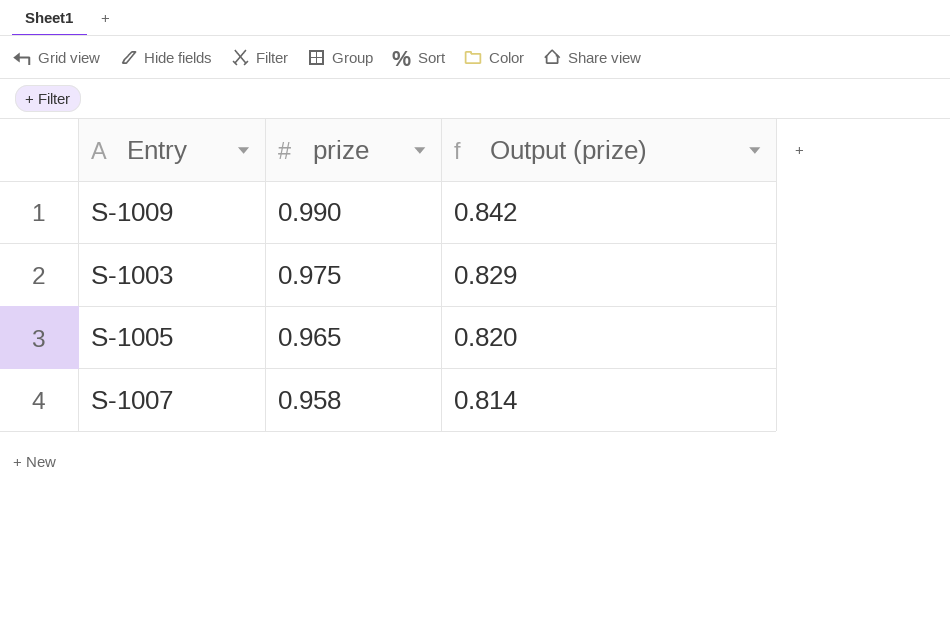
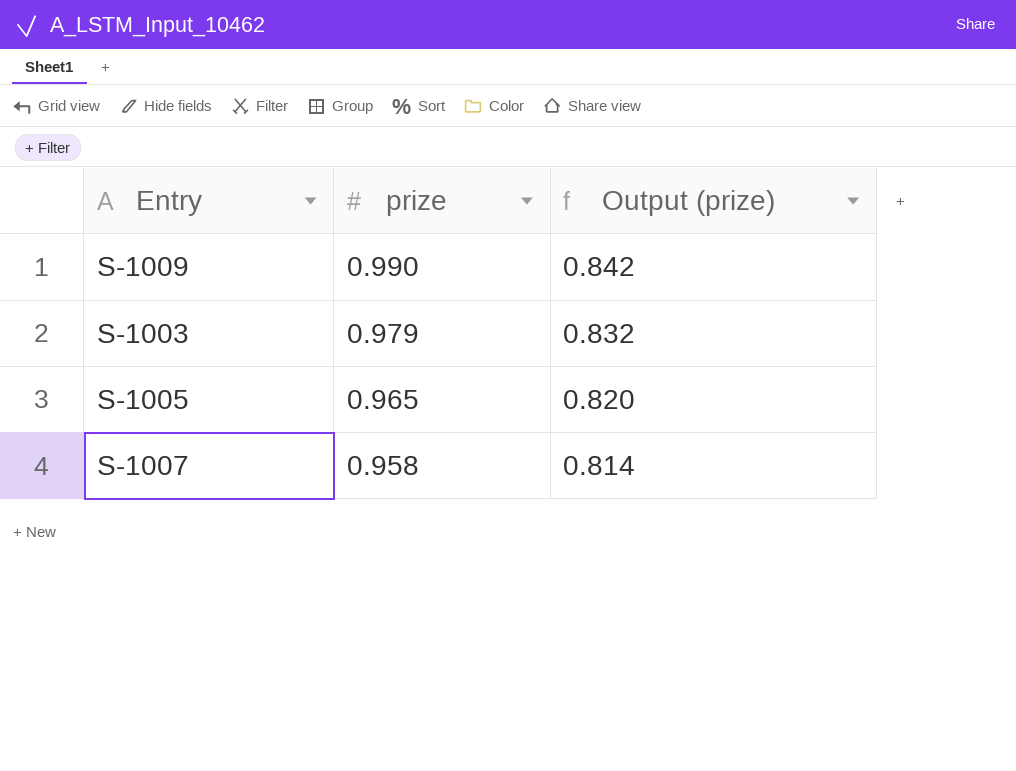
S-1003 | prize: 0.975 -> 0.979
S-1003 | Output (prize): 0.829 -> 0.832

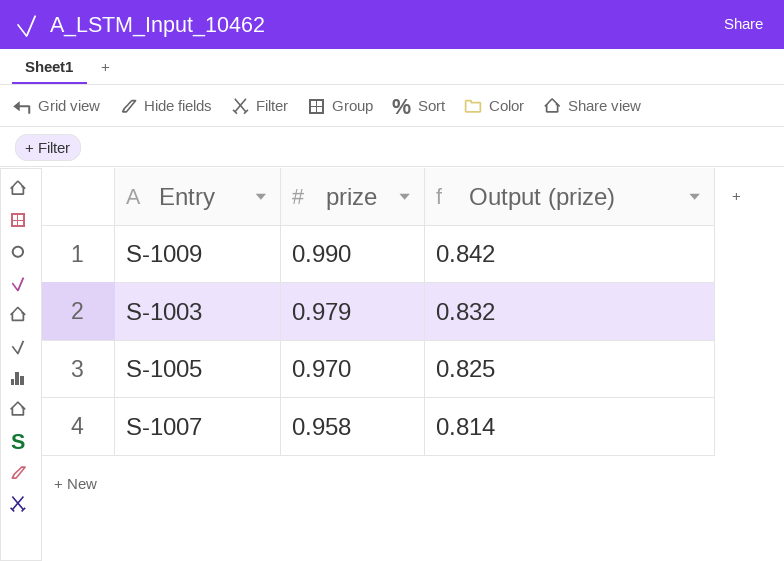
S-1005 | prize: 0.965 -> 0.970
S-1005 | Output (prize): 0.820 -> 0.825

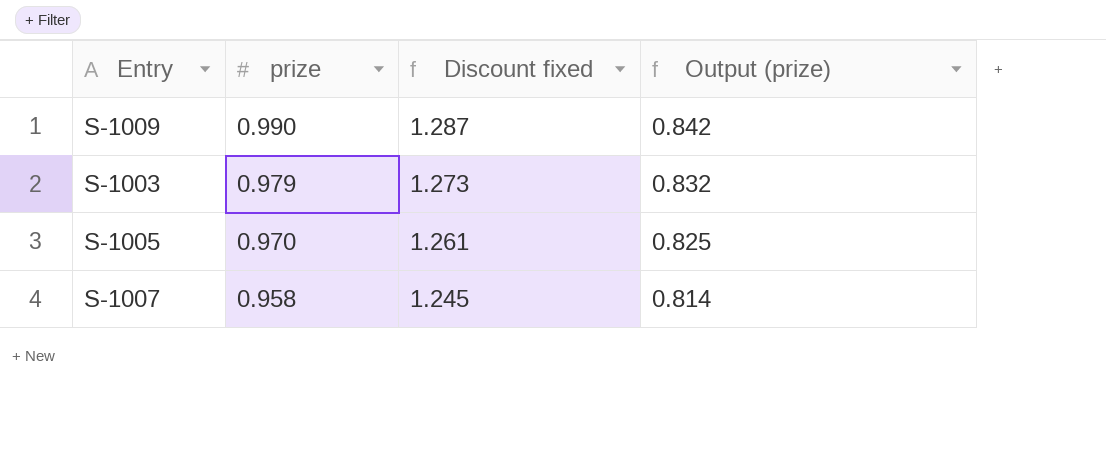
column Discount fixed | formula: none -> [prize] * 1.3

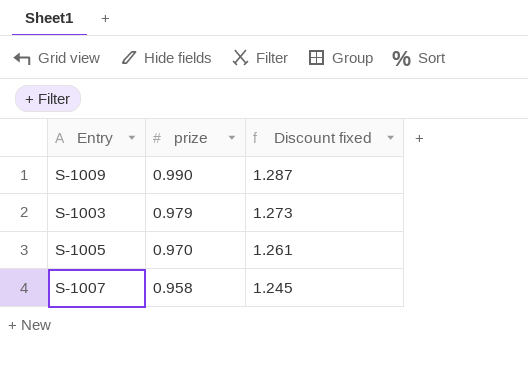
column Output (prize) | formula: [prize] * 0.85 -> none

